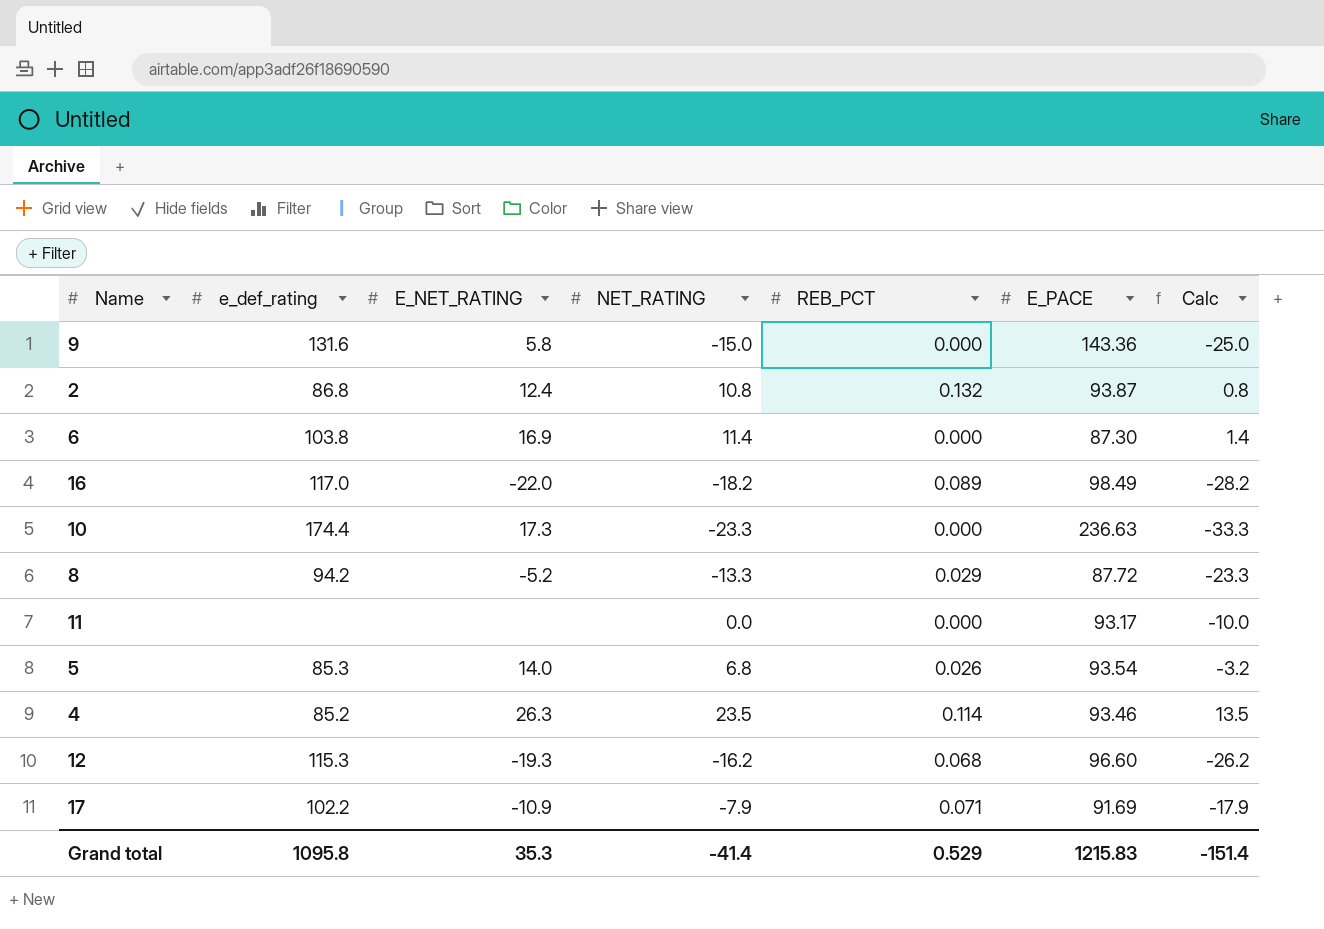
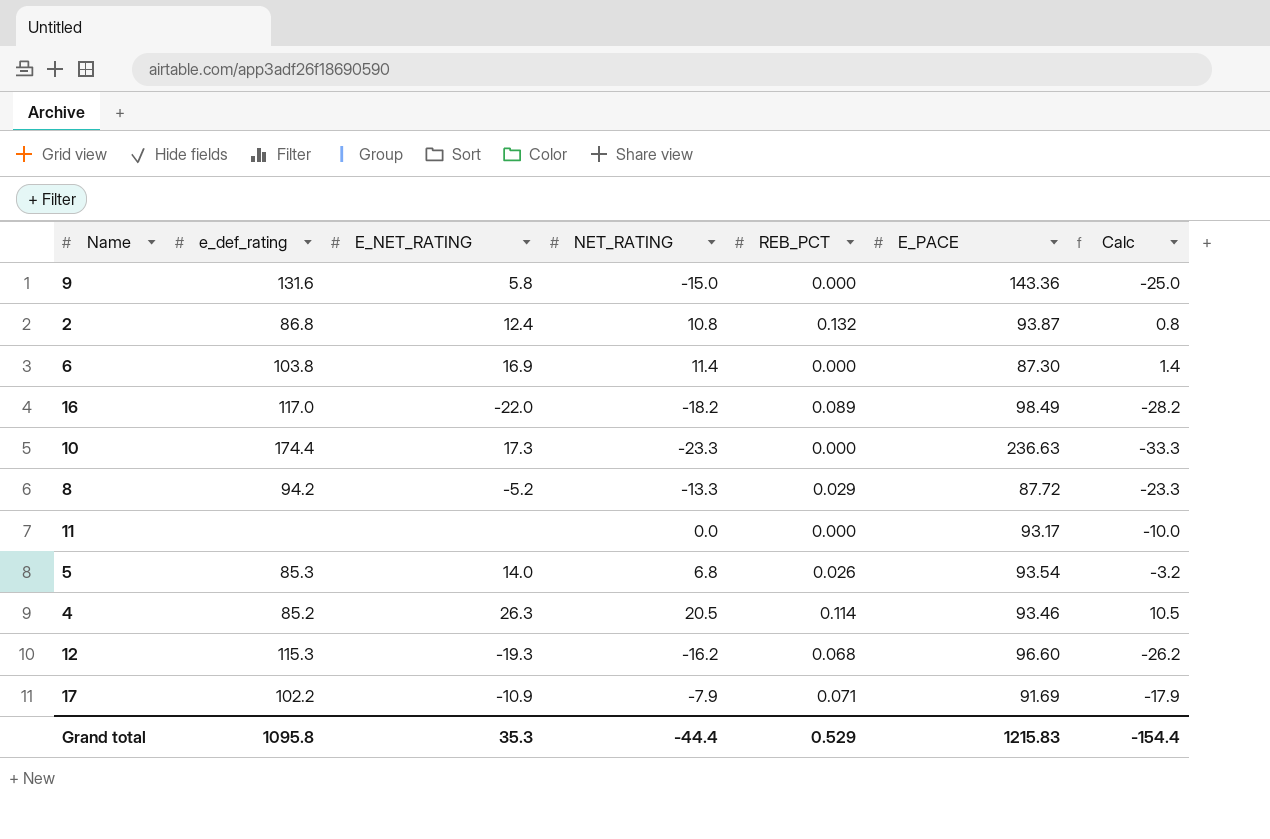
4 | NET_RATING: 23.5 -> 20.5
4 | Calc: 13.5 -> 10.5
Grand total | NET_RATING: -41.4 -> -44.4
Grand total | Calc: -151.4 -> -154.4

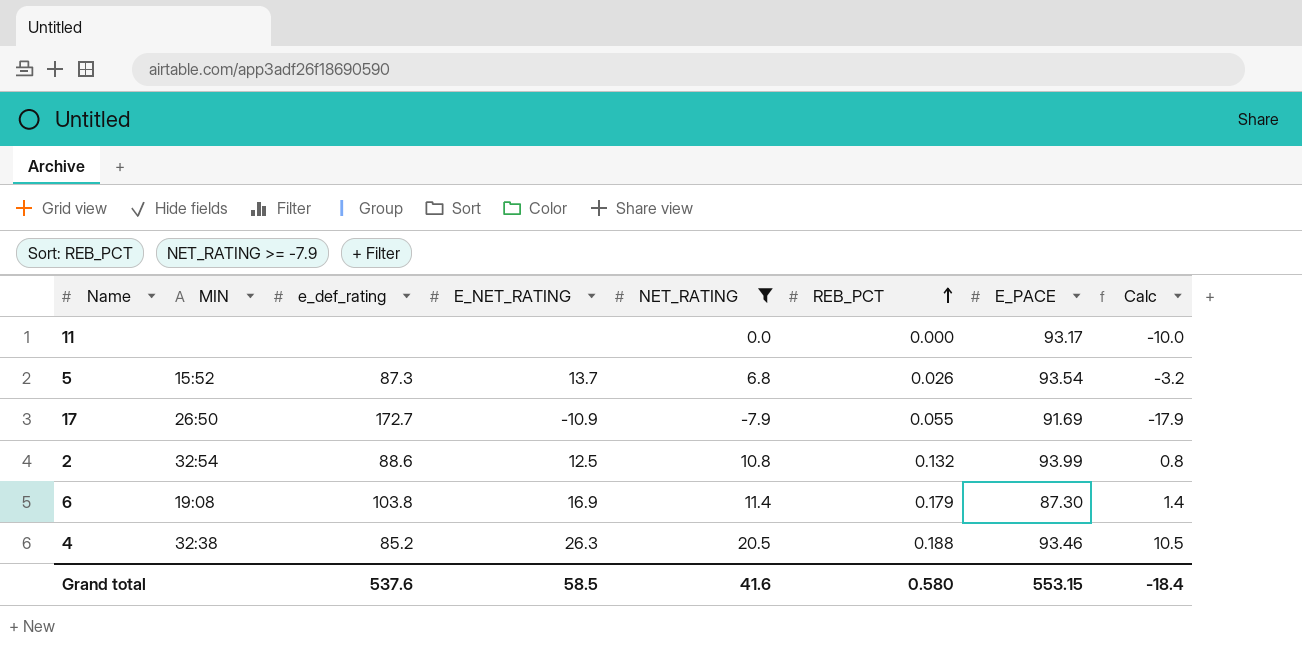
filter: none -> NET_RATING >= -7.9
row order: none -> REB_PCT ascending
column MIN | position: none -> 2
5 | e_def_rating: 85.3 -> 87.3
5 | E_NET_RATING: 14.0 -> 13.7
17 | e_def_rating: 102.2 -> 172.7
17 | REB_PCT: 0.071 -> 0.055
2 | e_def_rating: 86.8 -> 88.6
2 | E_NET_RATING: 12.4 -> 12.5
2 | E_PACE: 93.87 -> 93.99
6 | REB_PCT: 0.000 -> 0.179
4 | REB_PCT: 0.114 -> 0.188
Grand total | e_def_rating: 1095.8 -> 537.6
Grand total | E_NET_RATING: 35.3 -> 58.5
Grand total | NET_RATING: -44.4 -> 41.6
Grand total | REB_PCT: 0.529 -> 0.580
Grand total | E_PACE: 1215.83 -> 553.15
Grand total | Calc: -154.4 -> -18.4

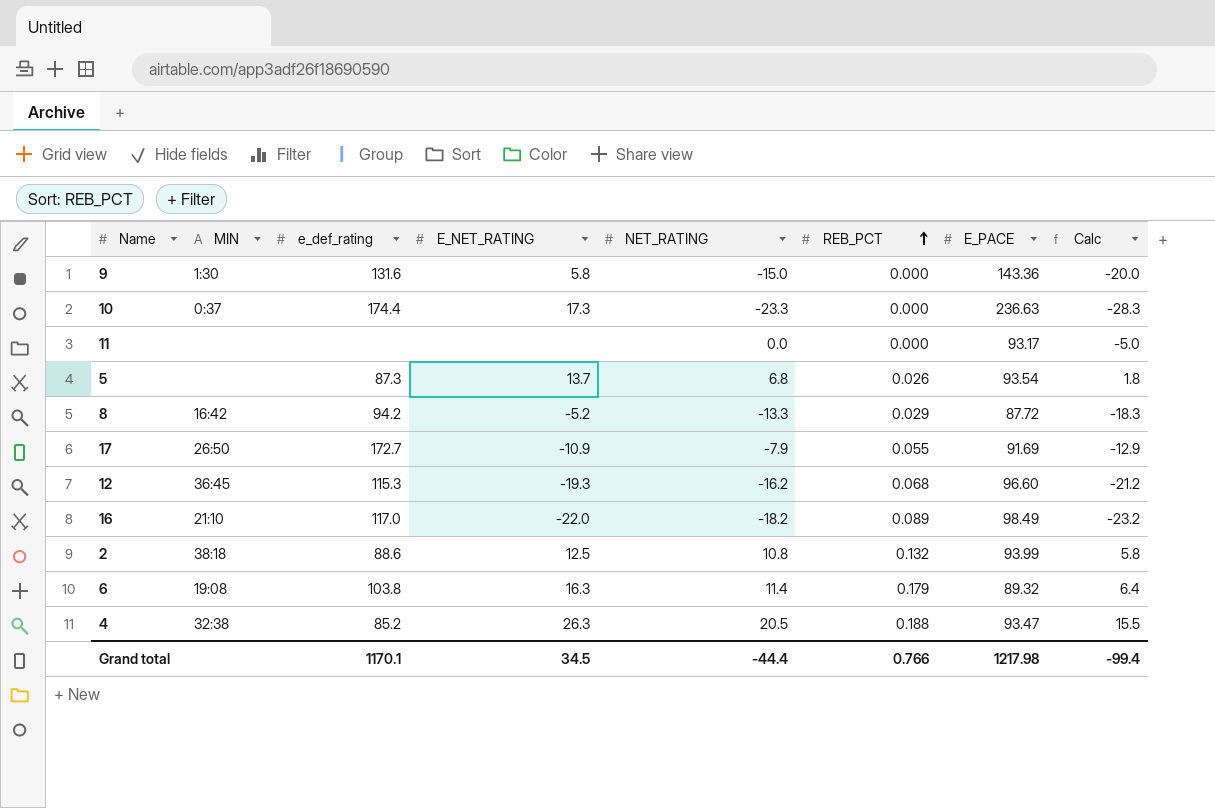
filter: NET_RATING >= -7.9 -> none
column Calc | formula: [NET_RATING] - 10 -> [NET_RATING] - 5
5 | MIN: 15:52 -> none
2 | MIN: 32:54 -> 38:18
6 | E_NET_RATING: 16.9 -> 16.3
6 | E_PACE: 87.30 -> 89.32
4 | E_PACE: 93.46 -> 93.47
Grand total | e_def_rating: 537.6 -> 1170.1
Grand total | E_NET_RATING: 58.5 -> 34.5
Grand total | NET_RATING: 41.6 -> -44.4
Grand total | REB_PCT: 0.580 -> 0.766
Grand total | E_PACE: 553.15 -> 1217.98
Grand total | Calc: -18.4 -> -99.4

